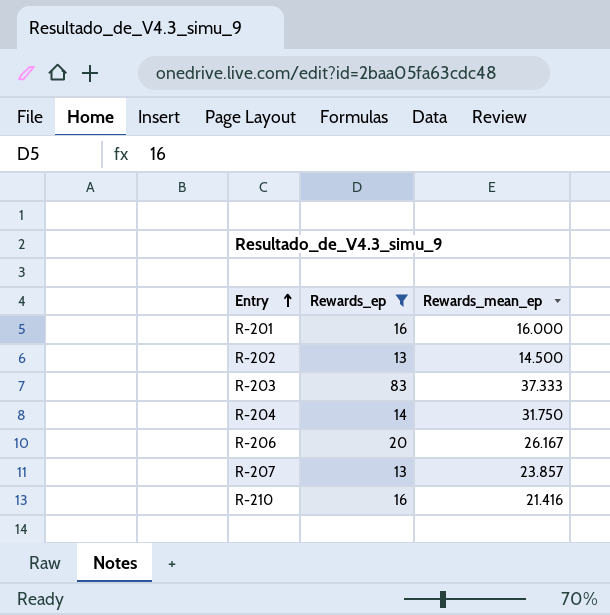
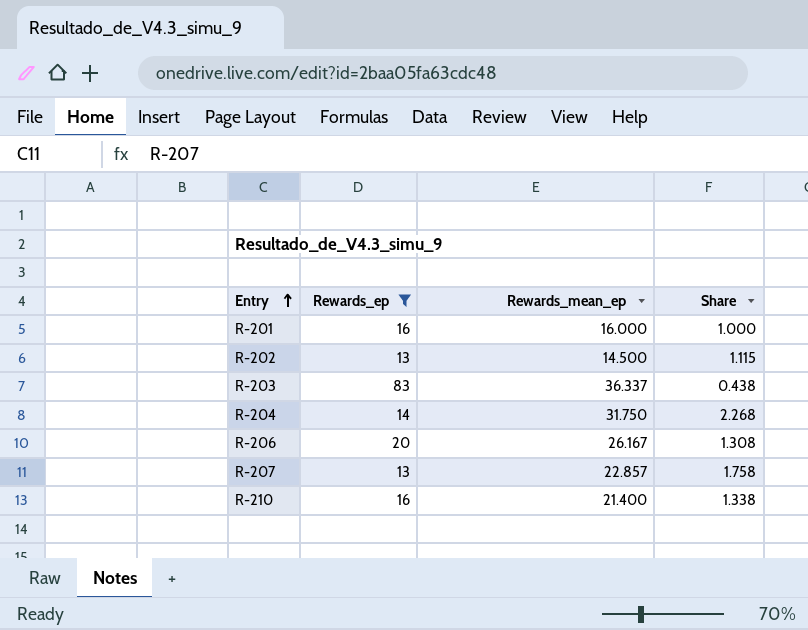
column Share | formula: none -> [Rewards_mean_ep] / [Rewards_ep]
R-203 | Rewards_mean_ep: 37.333 -> 36.337
R-207 | Rewards_mean_ep: 23.857 -> 22.857
R-210 | Rewards_mean_ep: 21.416 -> 21.400

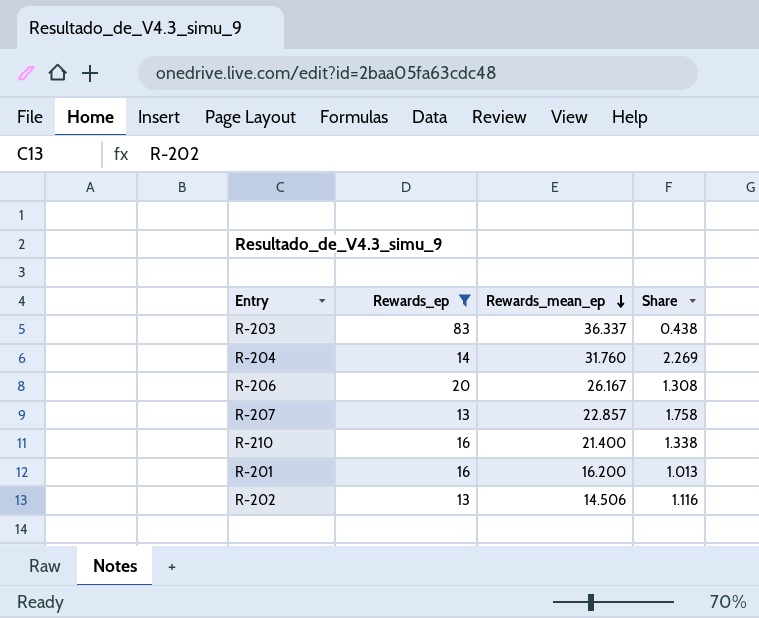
row order: Entry ascending -> Rewards_mean_ep descending
R-204 | Rewards_mean_ep: 31.750 -> 31.760
R-204 | Share: 2.268 -> 2.269
R-201 | Rewards_mean_ep: 16.000 -> 16.200
R-201 | Share: 1.000 -> 1.013
R-202 | Rewards_mean_ep: 14.500 -> 14.506
R-202 | Share: 1.115 -> 1.116

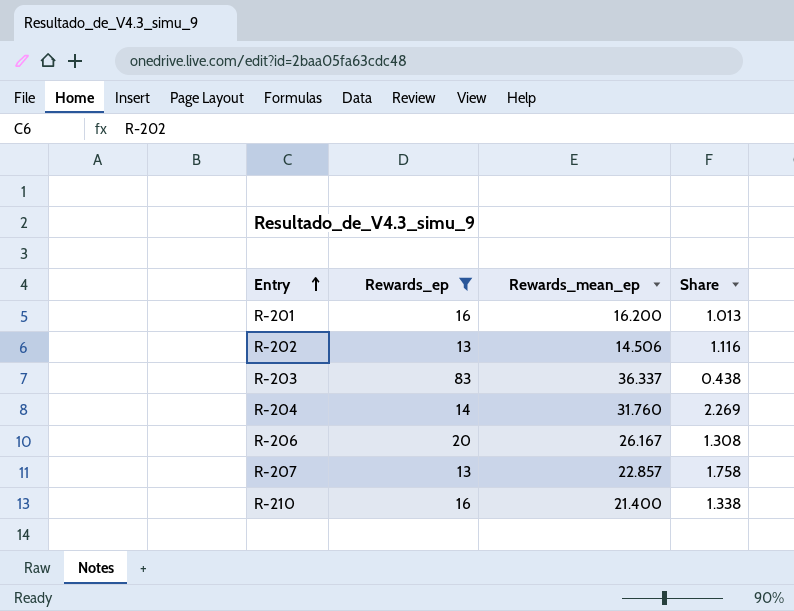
row order: Rewards_mean_ep descending -> Entry ascending

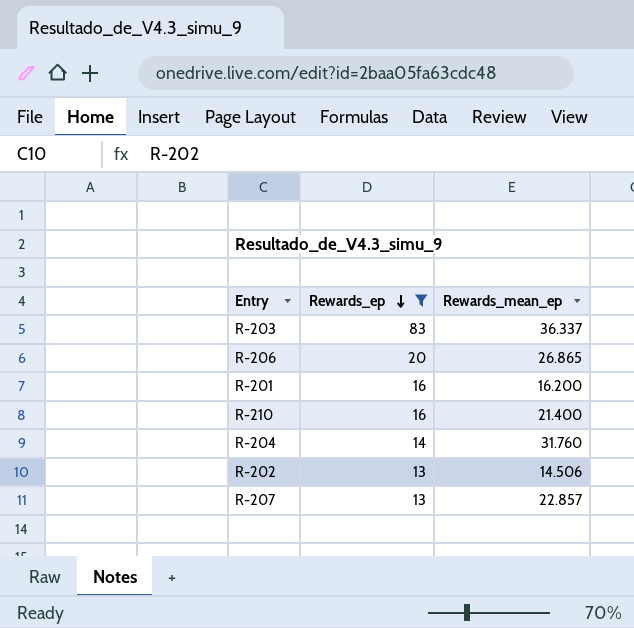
row order: Entry ascending -> Rewards_ep descending
column Share | formula: [Rewards_mean_ep] / [Rewards_ep] -> none
R-206 | Rewards_mean_ep: 26.167 -> 26.865

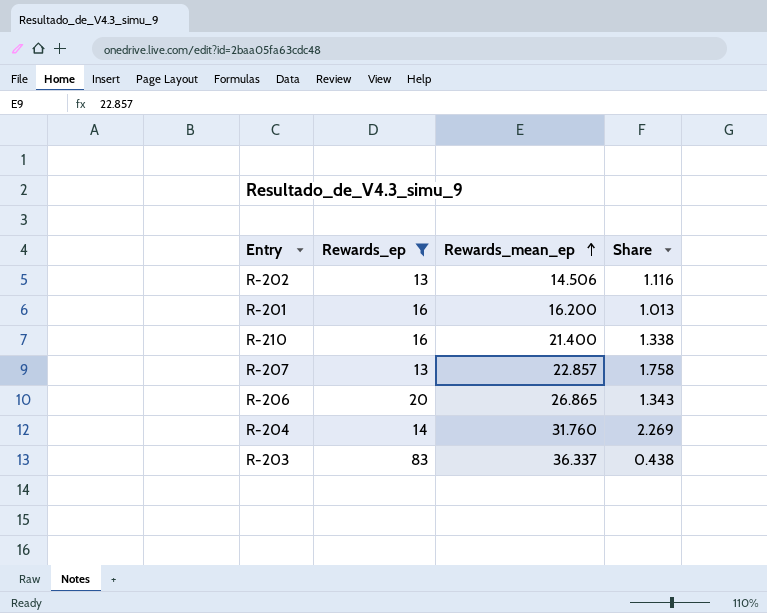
row order: Rewards_ep descending -> Rewards_mean_ep ascending
column Share | formula: none -> [Rewards_mean_ep] / [Rewards_ep]

